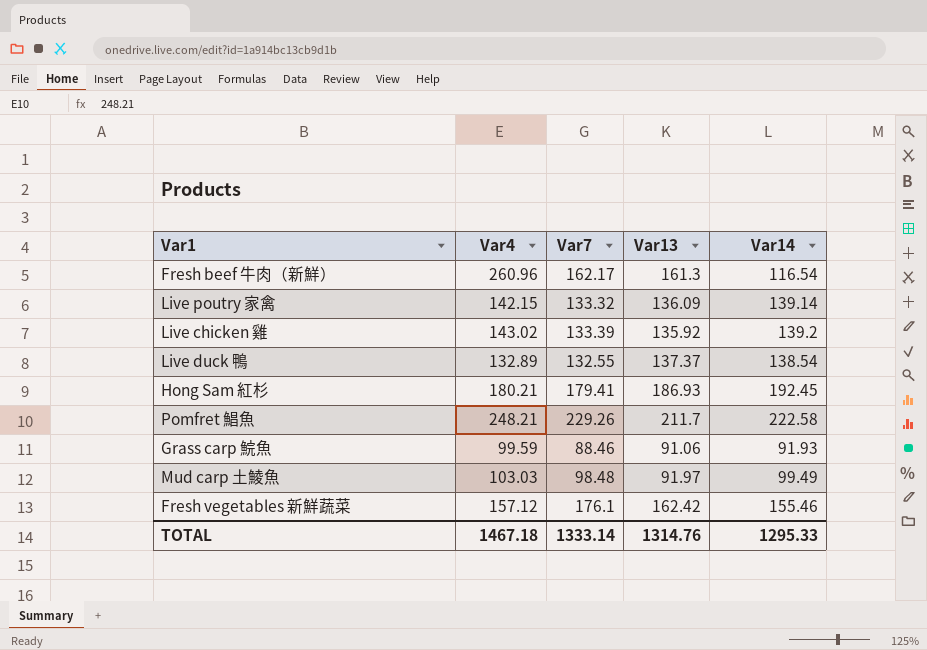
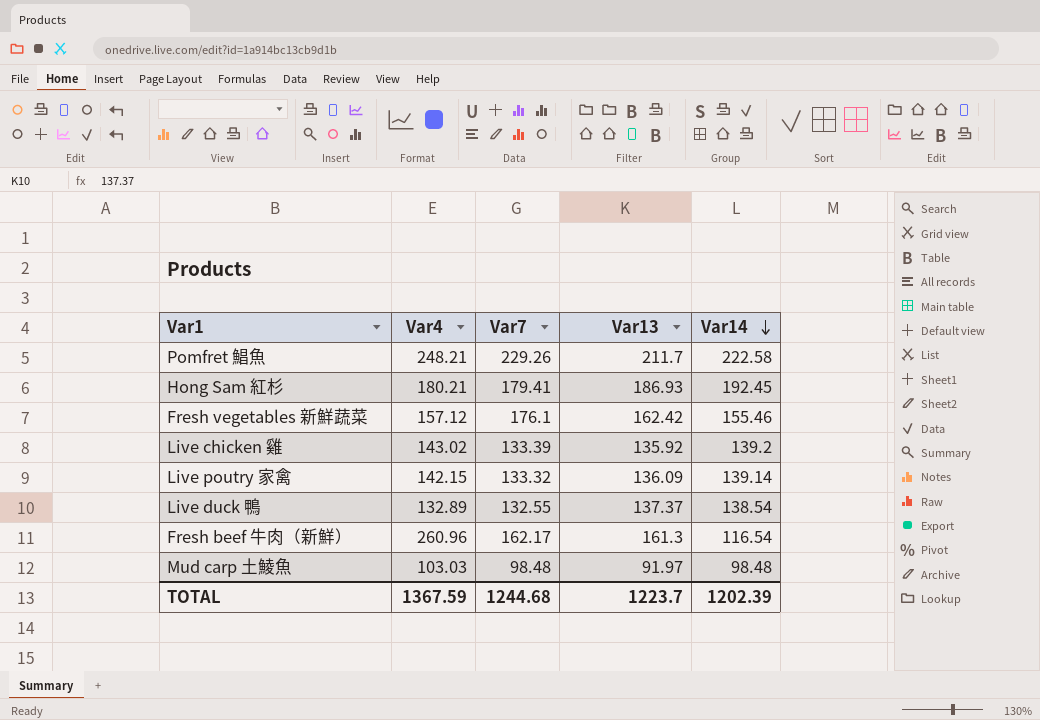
row order: none -> Var14 descending
row Grass carp 鯇魚: 99.59 | 88.46 | 91.06 | 91.93 -> none
Mud carp 土鯪魚 | Var14: 99.49 -> 98.48
TOTAL | Var4: 1467.18 -> 1367.59
TOTAL | Var7: 1333.14 -> 1244.68
TOTAL | Var13: 1314.76 -> 1223.7
TOTAL | Var14: 1295.33 -> 1202.39

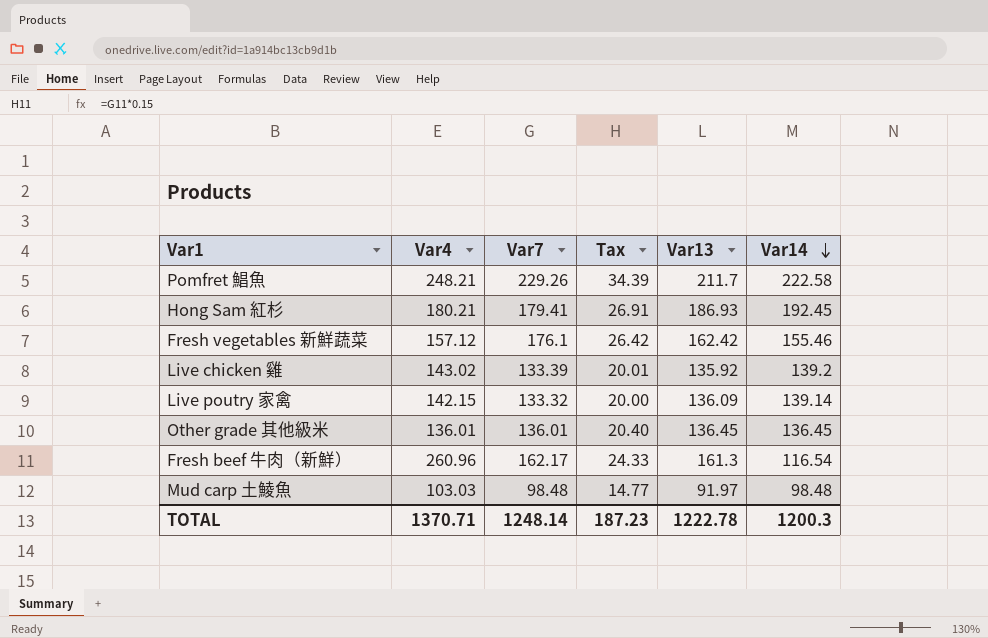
column Tax | formula: none -> [Var7] * 0.15
row Live duck 鴨: 132.89 | 132.55 | 137.37 | 138.54 -> none
row Other grade 其他級米: none -> 136.01 | 136.01 | 20.40 | 136.45 | 136.45
TOTAL | Var4: 1367.59 -> 1370.71
TOTAL | Var7: 1244.68 -> 1248.14
TOTAL | Var13: 1223.7 -> 1222.78
TOTAL | Var14: 1202.39 -> 1200.3

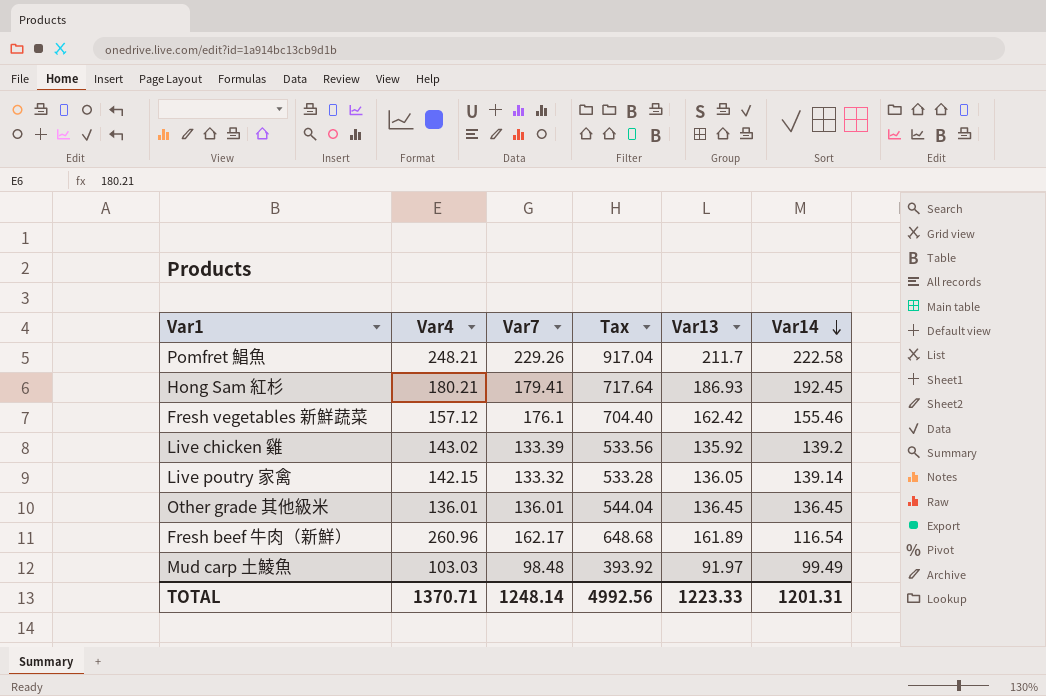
column Tax | formula: [Var7] * 0.15 -> [Var7] * 4
Live poutry 家禽 | Var13: 136.09 -> 136.05
Fresh beef 牛肉（新鮮） | Var13: 161.3 -> 161.89
Mud carp 土鯪魚 | Var14: 98.48 -> 99.49
TOTAL | Tax: 187.23 -> 4992.56
TOTAL | Var13: 1222.78 -> 1223.33
TOTAL | Var14: 1200.3 -> 1201.31

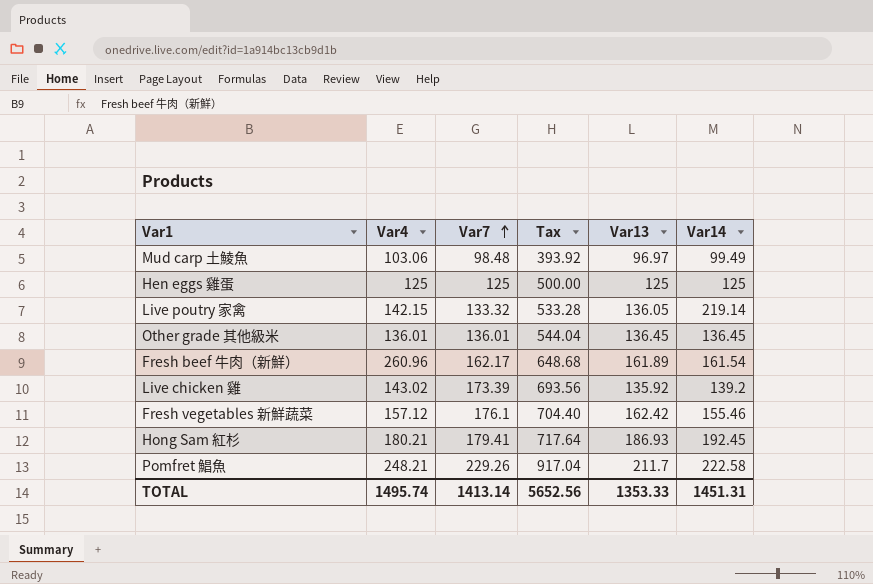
row order: Var14 descending -> Var7 ascending
Mud carp 土鯪魚 | Var4: 103.03 -> 103.06
Mud carp 土鯪魚 | Var13: 91.97 -> 96.97
row Hen eggs 雞蛋: none -> 125 | 125 | 500.00 | 125 | 125
Live poutry 家禽 | Var14: 139.14 -> 219.14
Fresh beef 牛肉（新鮮） | Var14: 116.54 -> 161.54
Live chicken 雞 | Var7: 133.39 -> 173.39
Live chicken 雞 | Tax: 533.56 -> 693.56
TOTAL | Var4: 1370.71 -> 1495.74
TOTAL | Var7: 1248.14 -> 1413.14
TOTAL | Tax: 4992.56 -> 5652.56
TOTAL | Var13: 1223.33 -> 1353.33
TOTAL | Var14: 1201.31 -> 1451.31

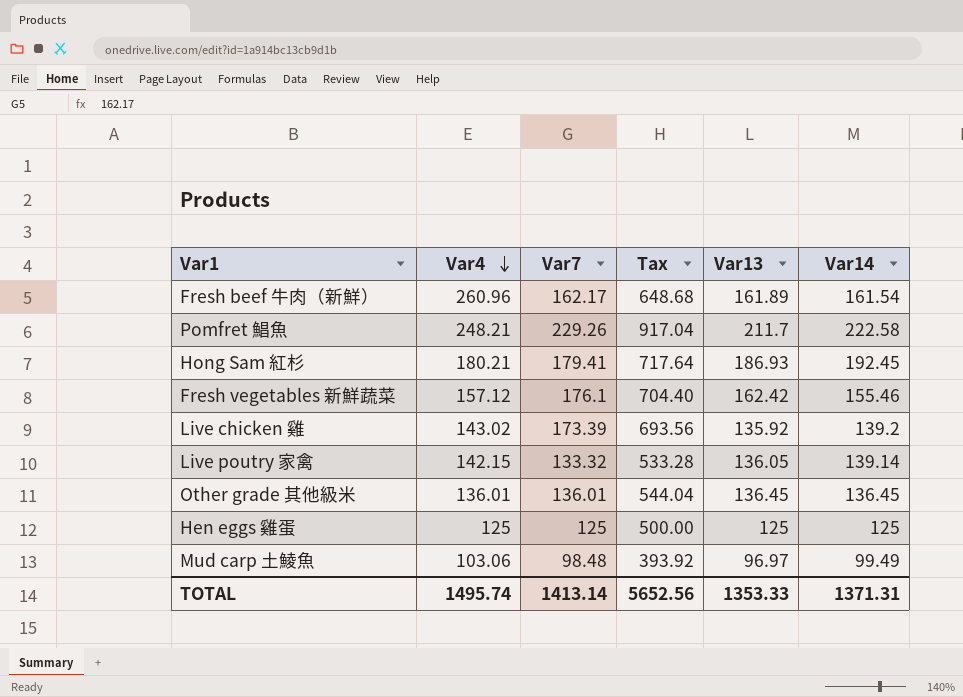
row order: Var7 ascending -> Var4 descending
Live poutry 家禽 | Var14: 219.14 -> 139.14
TOTAL | Var14: 1451.31 -> 1371.31

